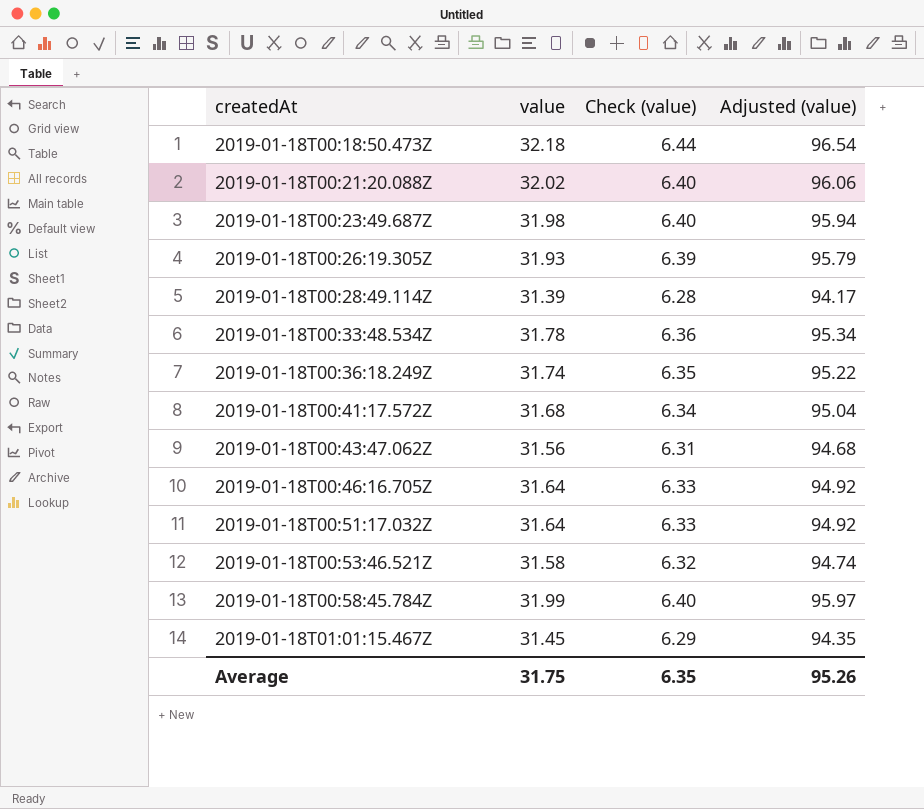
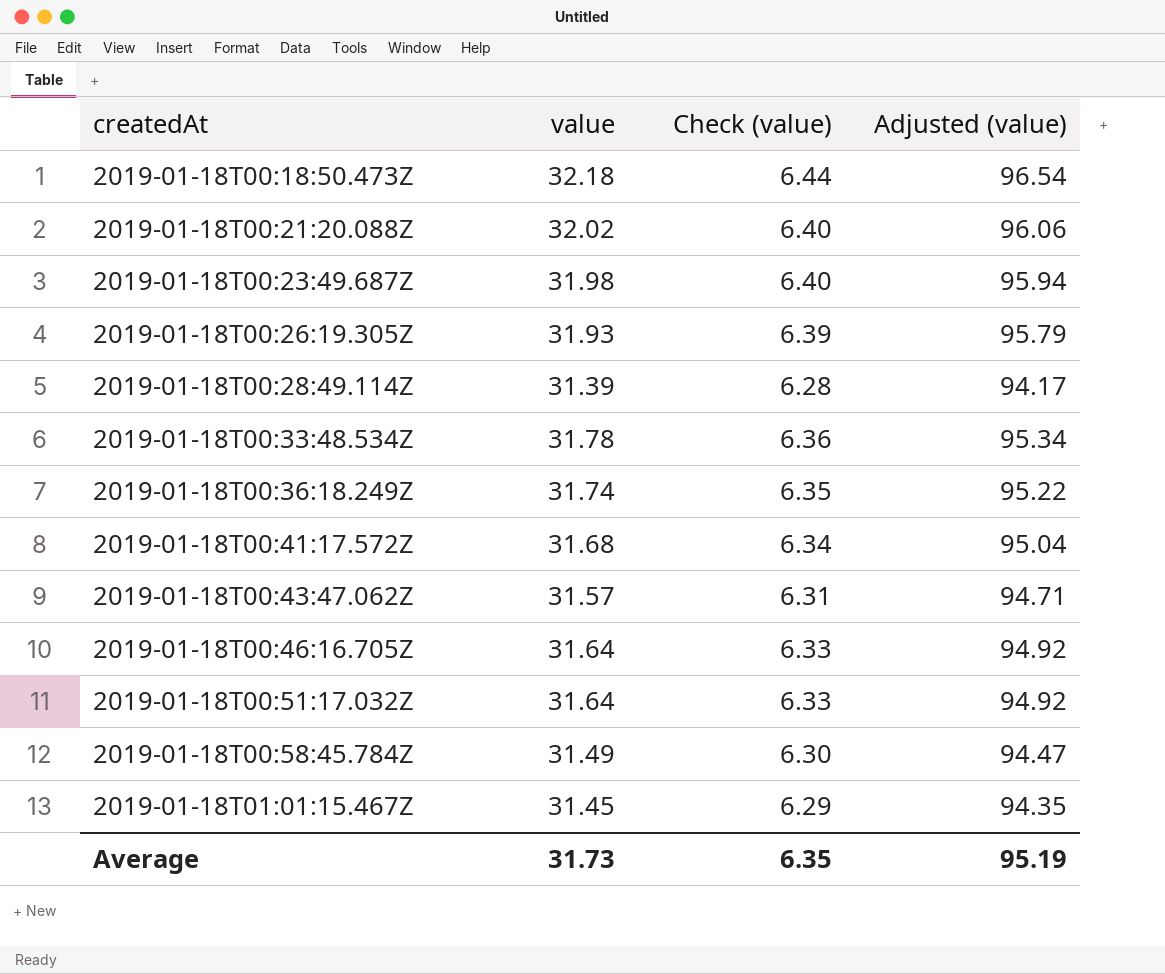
row 2019-01-18T00:53:46.521Z: 31.58 | 6.32 | 94.74 -> none
2019-01-18T00:43:47.062Z | value: 31.56 -> 31.57
2019-01-18T00:43:47.062Z | Adjusted (value): 94.68 -> 94.71
2019-01-18T00:58:45.784Z | value: 31.99 -> 31.49
2019-01-18T00:58:45.784Z | Check (value): 6.40 -> 6.30
2019-01-18T00:58:45.784Z | Adjusted (value): 95.97 -> 94.47
Average | value: 31.75 -> 31.73
Average | Adjusted (value): 95.26 -> 95.19

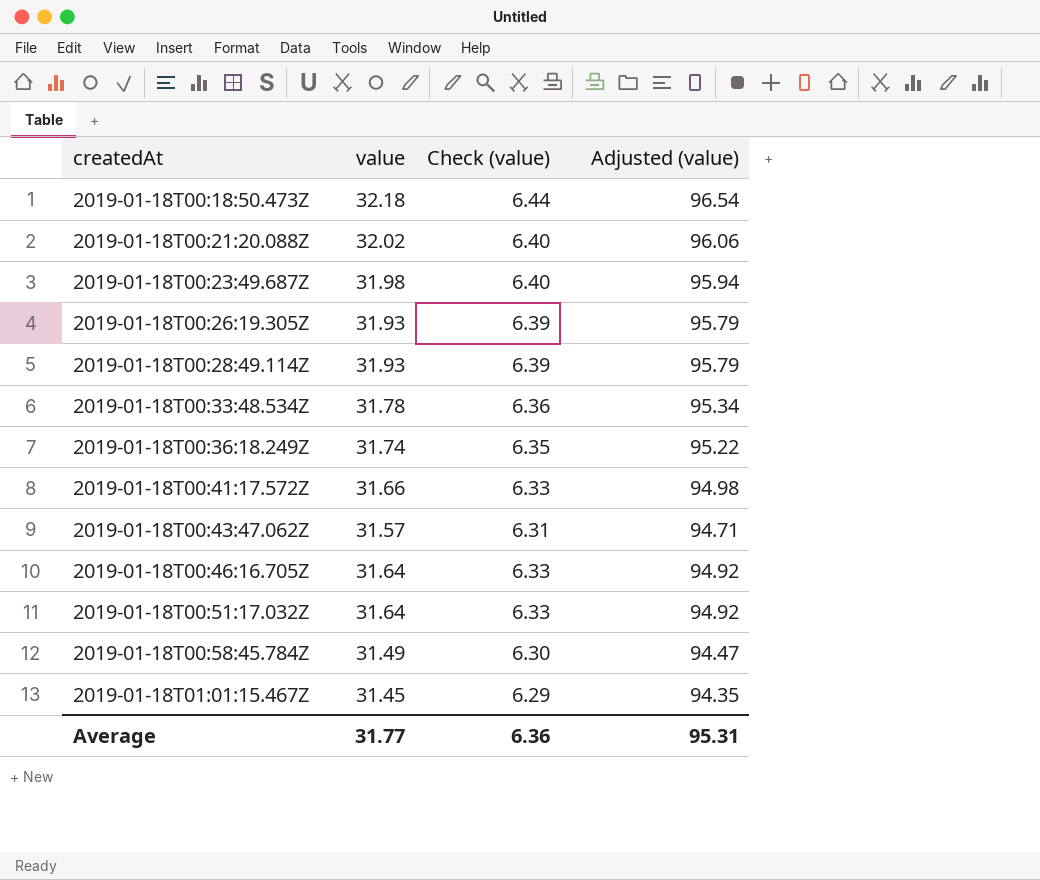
2019-01-18T00:28:49.114Z | value: 31.39 -> 31.93
2019-01-18T00:28:49.114Z | Check (value): 6.28 -> 6.39
2019-01-18T00:28:49.114Z | Adjusted (value): 94.17 -> 95.79
2019-01-18T00:41:17.572Z | value: 31.68 -> 31.66
2019-01-18T00:41:17.572Z | Check (value): 6.34 -> 6.33
2019-01-18T00:41:17.572Z | Adjusted (value): 95.04 -> 94.98
Average | value: 31.73 -> 31.77
Average | Check (value): 6.35 -> 6.36
Average | Adjusted (value): 95.19 -> 95.31

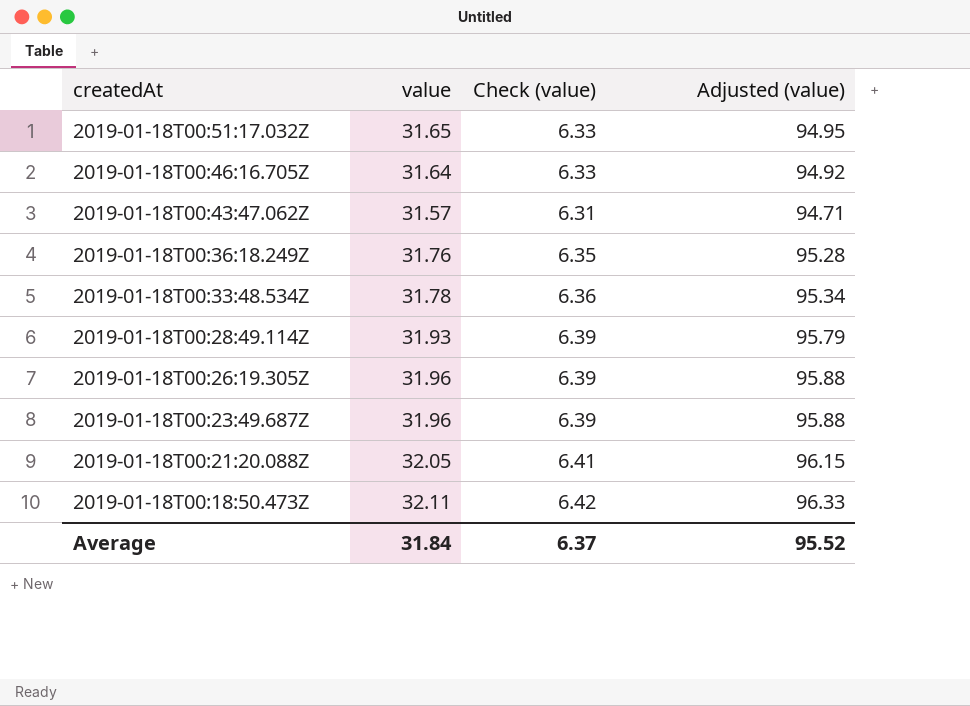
row order: createdAt ascending -> createdAt descending
row 2019-01-18T00:41:17.572Z: 31.66 | 6.33 | 94.98 -> none
row 2019-01-18T00:58:45.784Z: 31.49 | 6.30 | 94.47 -> none
row 2019-01-18T01:01:15.467Z: 31.45 | 6.29 | 94.35 -> none
2019-01-18T00:51:17.032Z | value: 31.64 -> 31.65
2019-01-18T00:51:17.032Z | Adjusted (value): 94.92 -> 94.95
2019-01-18T00:36:18.249Z | value: 31.74 -> 31.76
2019-01-18T00:36:18.249Z | Adjusted (value): 95.22 -> 95.28
2019-01-18T00:26:19.305Z | value: 31.93 -> 31.96
2019-01-18T00:26:19.305Z | Adjusted (value): 95.79 -> 95.88
2019-01-18T00:23:49.687Z | value: 31.98 -> 31.96
2019-01-18T00:23:49.687Z | Check (value): 6.40 -> 6.39
2019-01-18T00:23:49.687Z | Adjusted (value): 95.94 -> 95.88
2019-01-18T00:21:20.088Z | value: 32.02 -> 32.05
2019-01-18T00:21:20.088Z | Check (value): 6.40 -> 6.41
2019-01-18T00:21:20.088Z | Adjusted (value): 96.06 -> 96.15
2019-01-18T00:18:50.473Z | value: 32.18 -> 32.11
2019-01-18T00:18:50.473Z | Check (value): 6.44 -> 6.42
2019-01-18T00:18:50.473Z | Adjusted (value): 96.54 -> 96.33
Average | value: 31.77 -> 31.84
Average | Check (value): 6.36 -> 6.37
Average | Adjusted (value): 95.31 -> 95.52

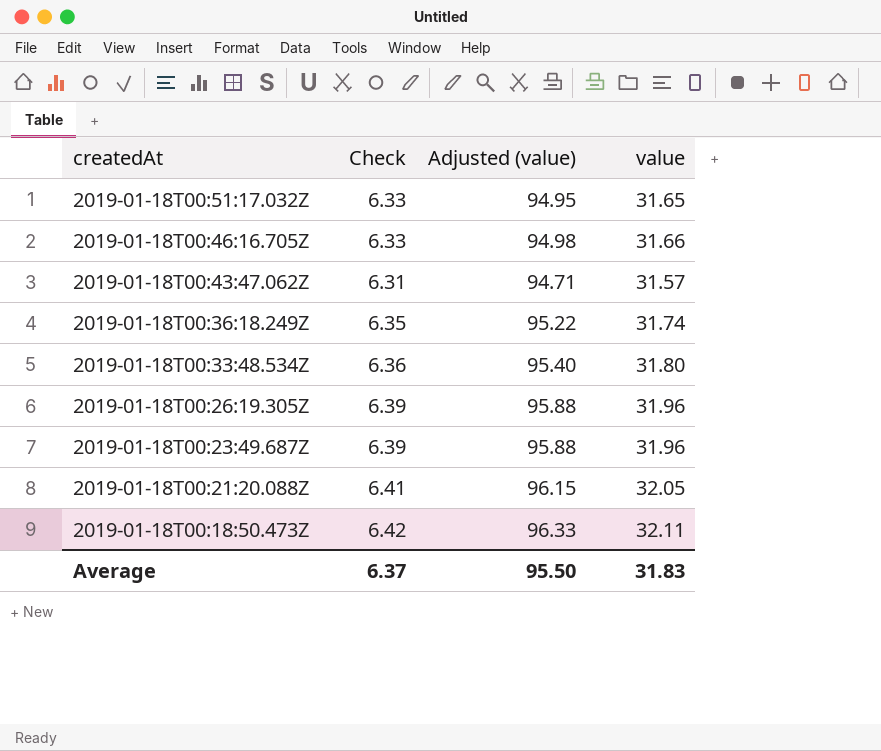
column name: Check (value) -> Check
column value | position: 2 -> 4
row 2019-01-18T00:28:49.114Z: 31.93 | 6.39 | 95.79 -> none
2019-01-18T00:46:16.705Z | Adjusted (value): 94.92 -> 94.98
2019-01-18T00:46:16.705Z | value: 31.64 -> 31.66
2019-01-18T00:36:18.249Z | Adjusted (value): 95.28 -> 95.22
2019-01-18T00:36:18.249Z | value: 31.76 -> 31.74
2019-01-18T00:33:48.534Z | Adjusted (value): 95.34 -> 95.40
2019-01-18T00:33:48.534Z | value: 31.78 -> 31.80
Average | Adjusted (value): 95.52 -> 95.50
Average | value: 31.84 -> 31.83

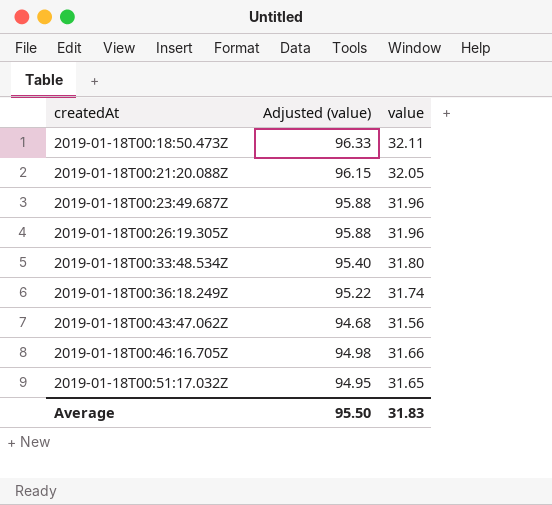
row order: createdAt descending -> createdAt ascending
column Check | formula: [value] * 0.2 -> none
2019-01-18T00:43:47.062Z | Adjusted (value): 94.71 -> 94.68
2019-01-18T00:43:47.062Z | value: 31.57 -> 31.56

